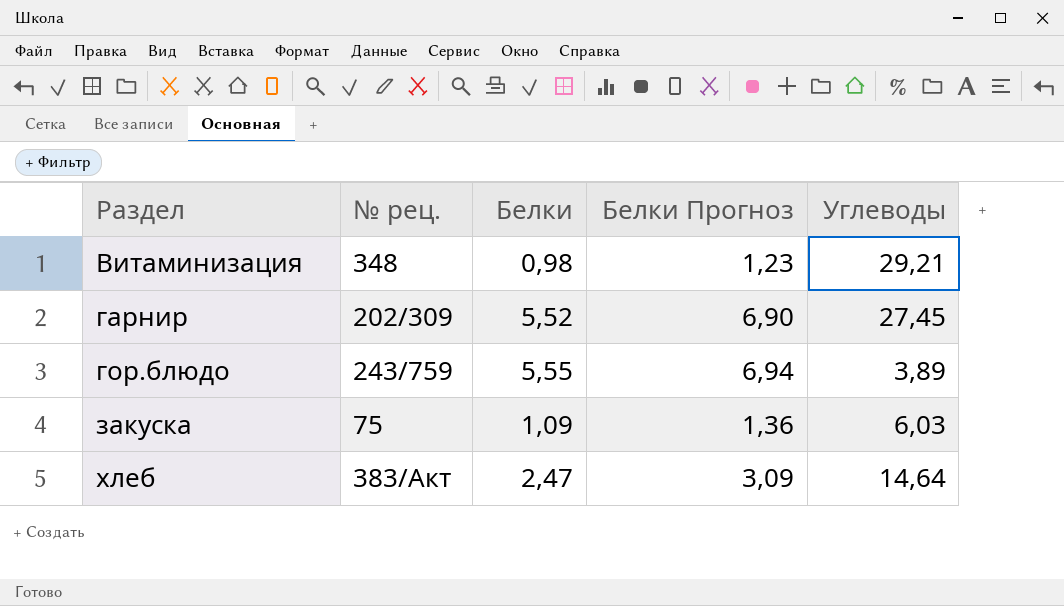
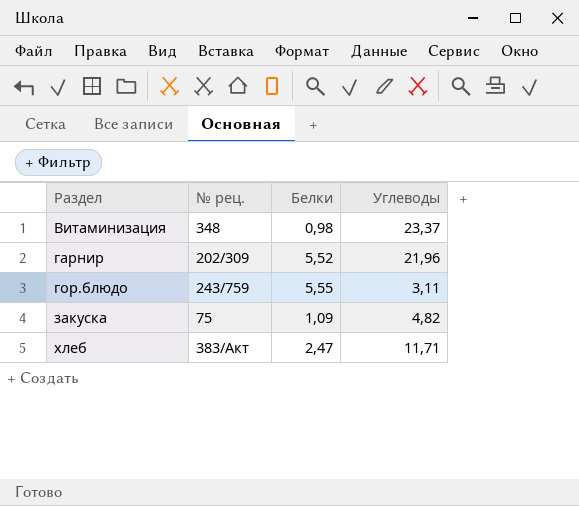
column Белки Прогноз | formula: [Белки] * 1,25 -> none
Витаминизация | Углеводы: 29,21 -> 23,37
гарнир | Углеводы: 27,45 -> 21,96
гор.блюдо | Углеводы: 3,89 -> 3,11
закуска | Углеводы: 6,03 -> 4,82
хлеб | Углеводы: 14,64 -> 11,71

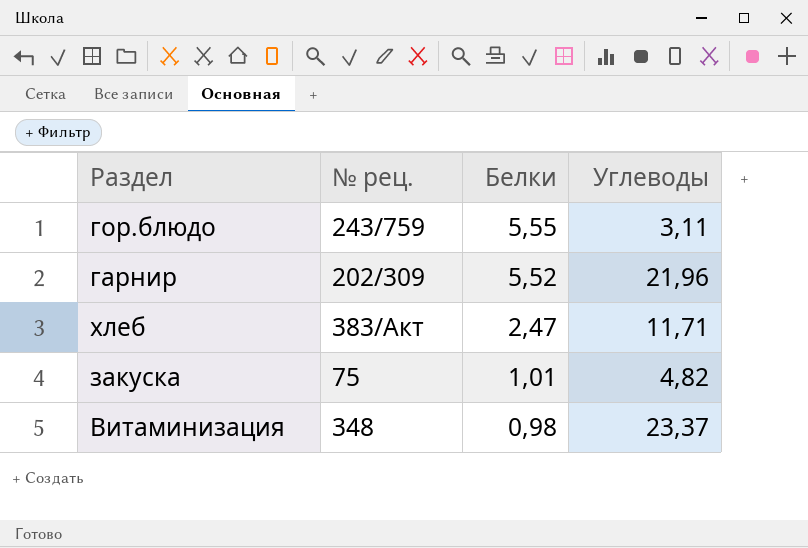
row order: Раздел ascending -> Белки descending
закуска | Белки: 1,09 -> 1,01

